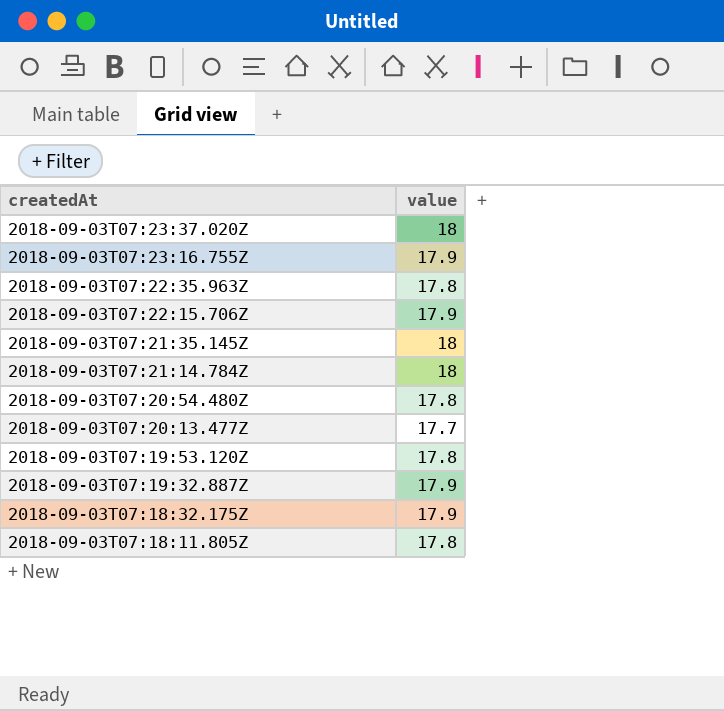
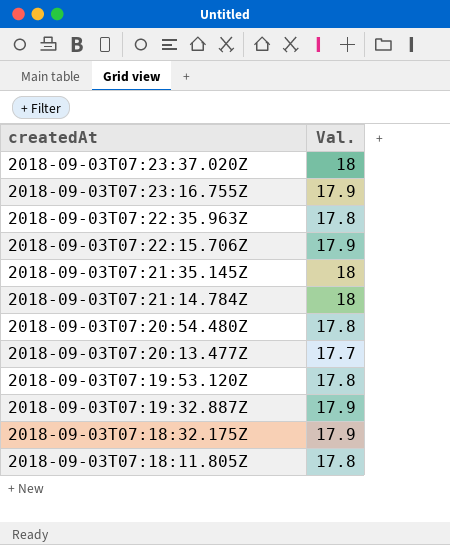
column name: value -> Val.

